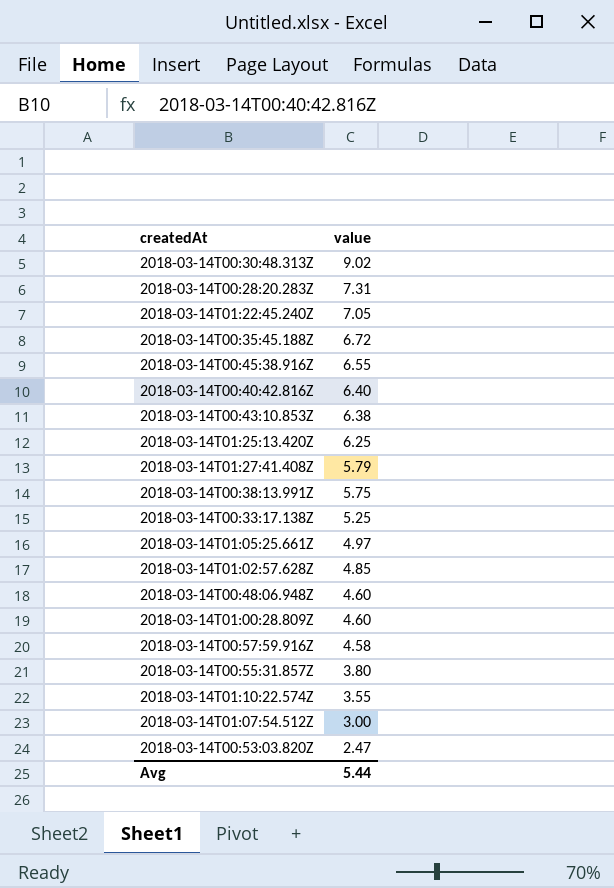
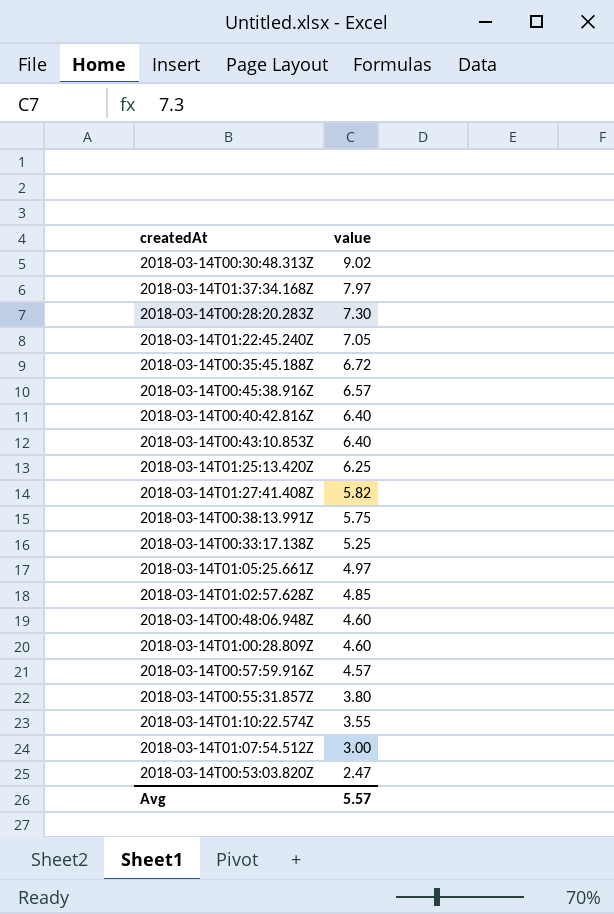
row 2018-03-14T01:37:34.168Z: none -> 7.97
2018-03-14T00:28:20.283Z | value: 7.31 -> 7.30
2018-03-14T00:45:38.916Z | value: 6.55 -> 6.57
2018-03-14T00:43:10.853Z | value: 6.38 -> 6.40
2018-03-14T01:27:41.408Z | value: 5.79 -> 5.82
2018-03-14T00:57:59.916Z | value: 4.58 -> 4.57
Avg | value: 5.44 -> 5.57

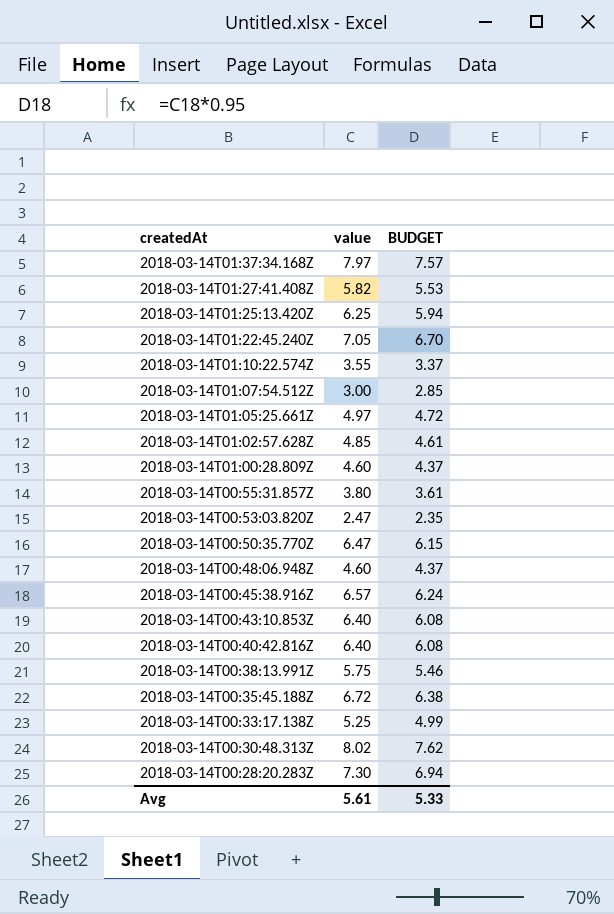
row order: value descending -> createdAt descending
column BUDGET | formula: none -> [value] * 0.95
row 2018-03-14T00:57:59.916Z: 4.57 -> none
row 2018-03-14T00:50:35.770Z: none -> 6.47 | 6.15
2018-03-14T00:30:48.313Z | value: 9.02 -> 8.02
Avg | value: 5.57 -> 5.61

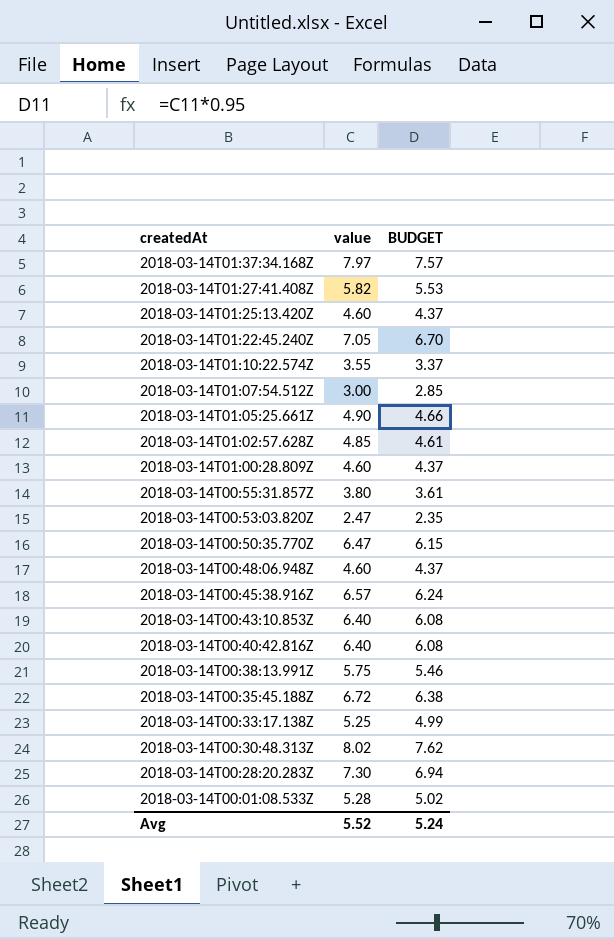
2018-03-14T01:25:13.420Z | value: 6.25 -> 4.60
2018-03-14T01:25:13.420Z | BUDGET: 5.94 -> 4.37
2018-03-14T01:05:25.661Z | value: 4.97 -> 4.90
2018-03-14T01:05:25.661Z | BUDGET: 4.72 -> 4.66
row 2018-03-14T00:01:08.533Z: none -> 5.28 | 5.02
Avg | value: 5.61 -> 5.52
Avg | BUDGET: 5.33 -> 5.24

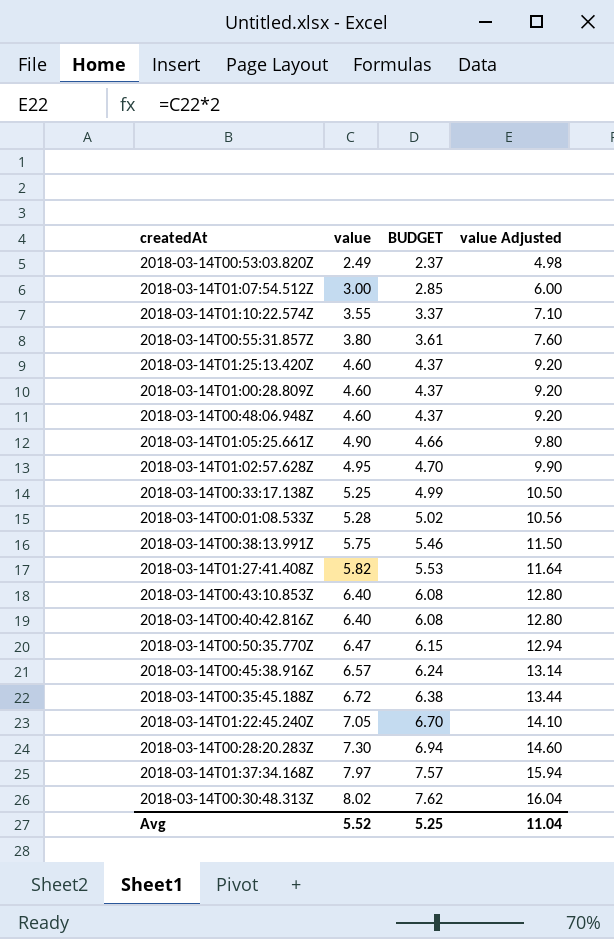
row order: createdAt descending -> value ascending
column value Adjusted | formula: none -> [value] * 2
2018-03-14T00:53:03.820Z | value: 2.47 -> 2.49
2018-03-14T00:53:03.820Z | BUDGET: 2.35 -> 2.37
2018-03-14T01:02:57.628Z | value: 4.85 -> 4.95
2018-03-14T01:02:57.628Z | BUDGET: 4.61 -> 4.70
Avg | BUDGET: 5.24 -> 5.25

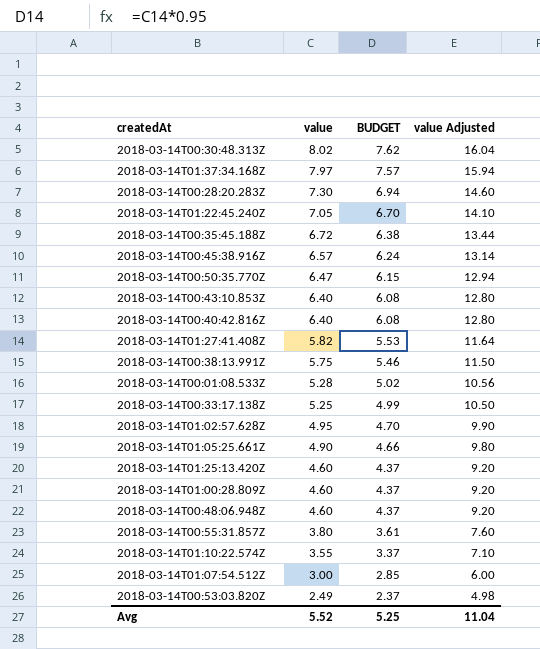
row order: value ascending -> value descending

